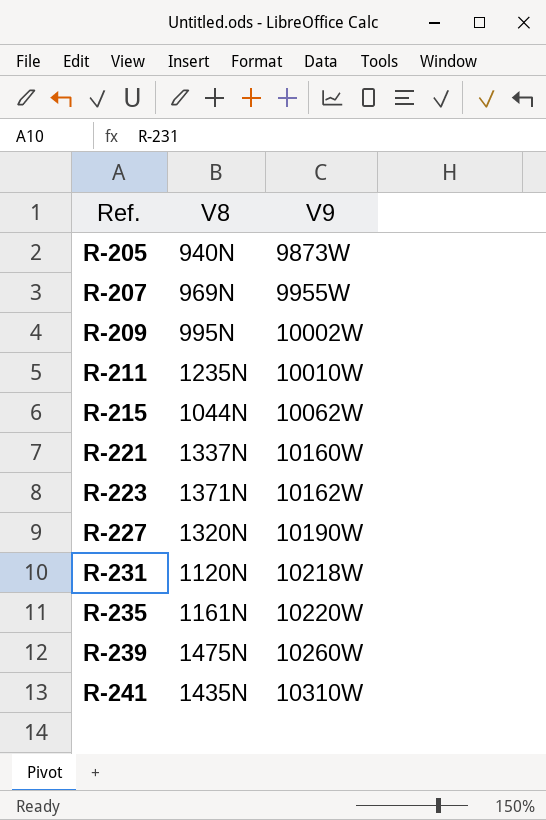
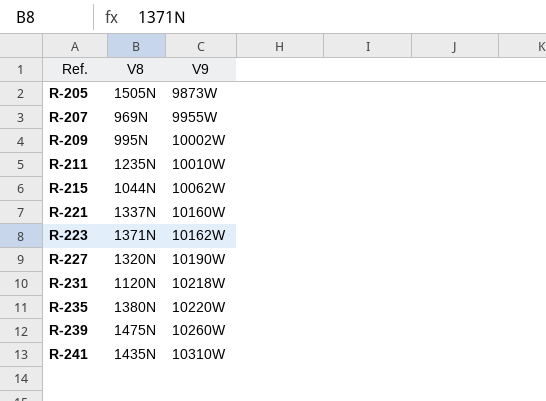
R-205 | V8: 940N -> 1505N
R-235 | V8: 1161N -> 1380N

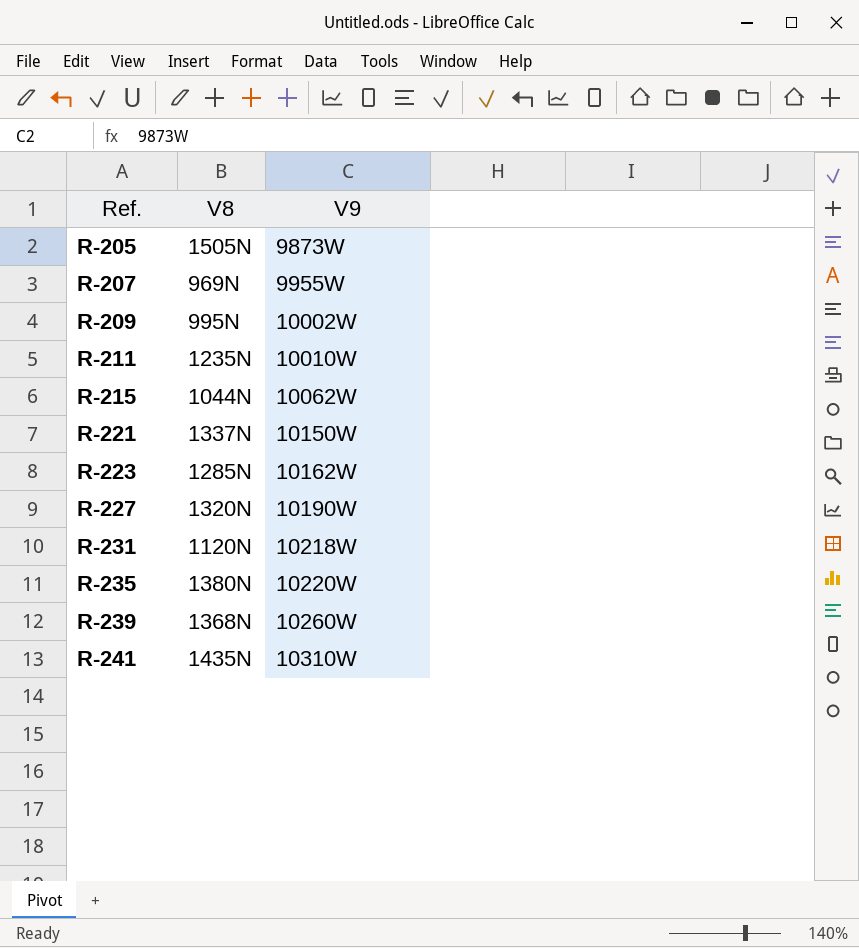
R-221 | V9: 10160W -> 10150W
R-223 | V8: 1371N -> 1285N
R-239 | V8: 1475N -> 1368N

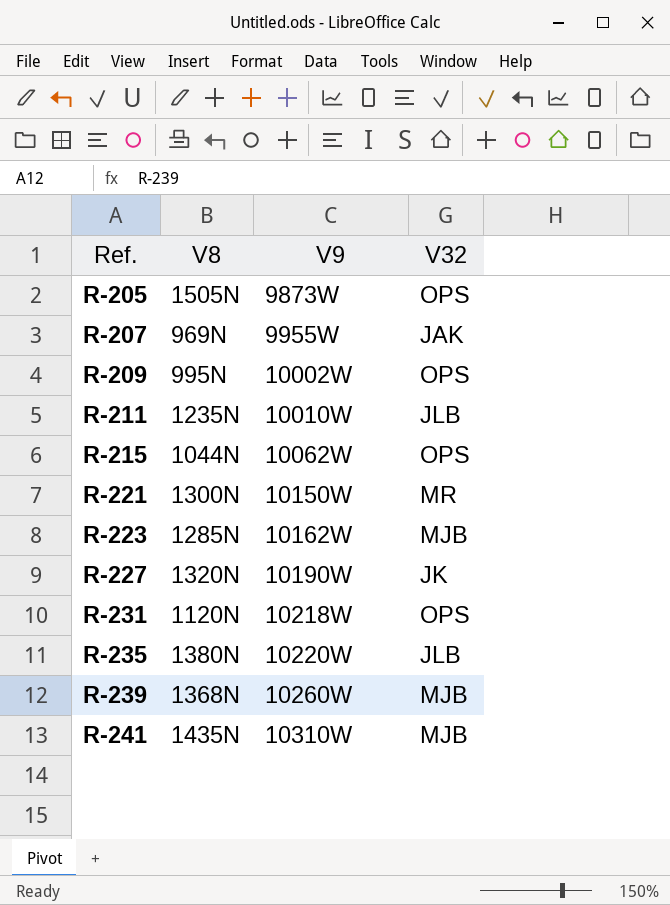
column V32 | position: none -> 4
R-221 | V8: 1337N -> 1300N

